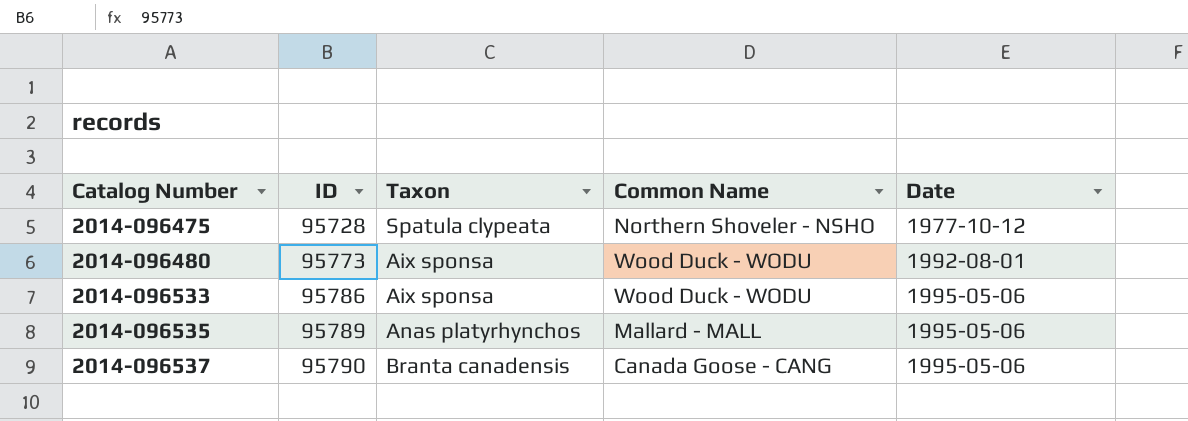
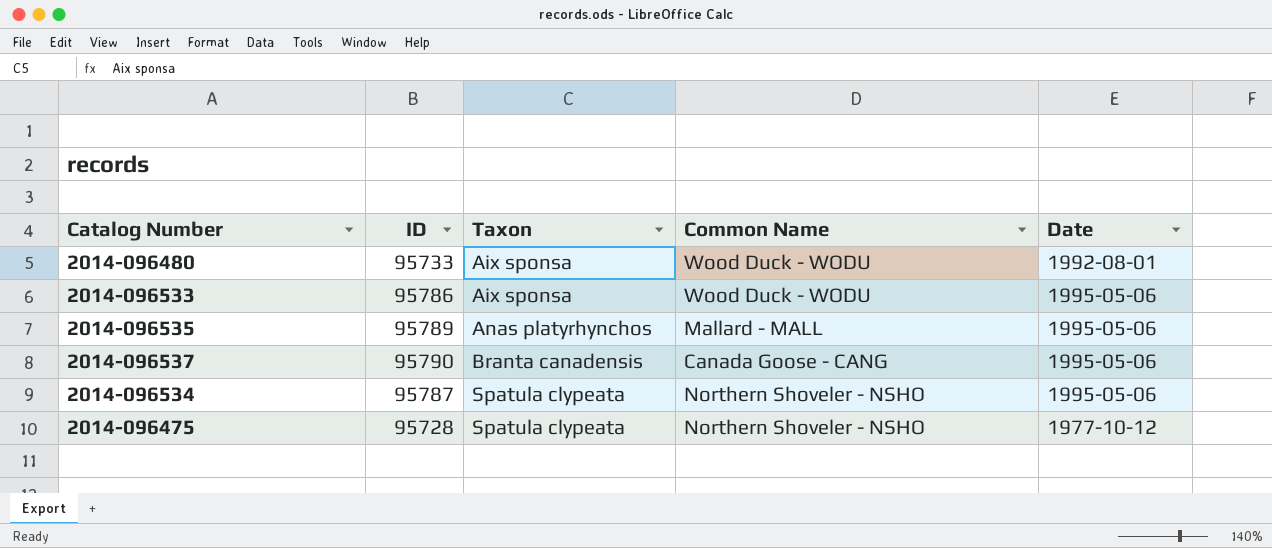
row order: Catalog Number ascending -> Taxon ascending
2014-096480 | ID: 95773 -> 95733
row 2014-096534: none -> 95787 | Spatula clypeata | Northern Shoveler - NSHO | 1995-05-06

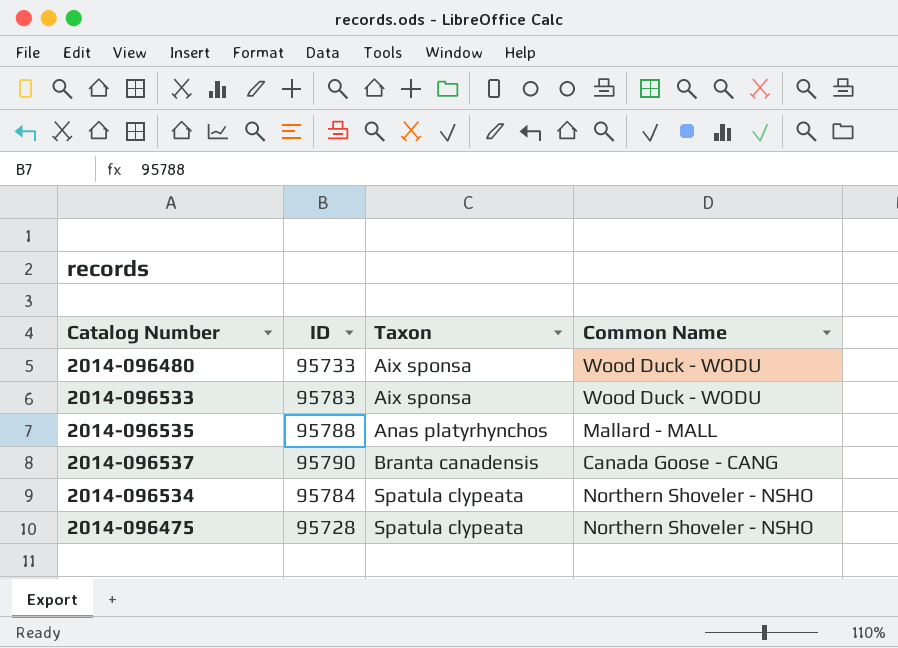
column Date | position: 5 -> none
2014-096533 | ID: 95786 -> 95783
2014-096535 | ID: 95789 -> 95788
2014-096534 | ID: 95787 -> 95784

